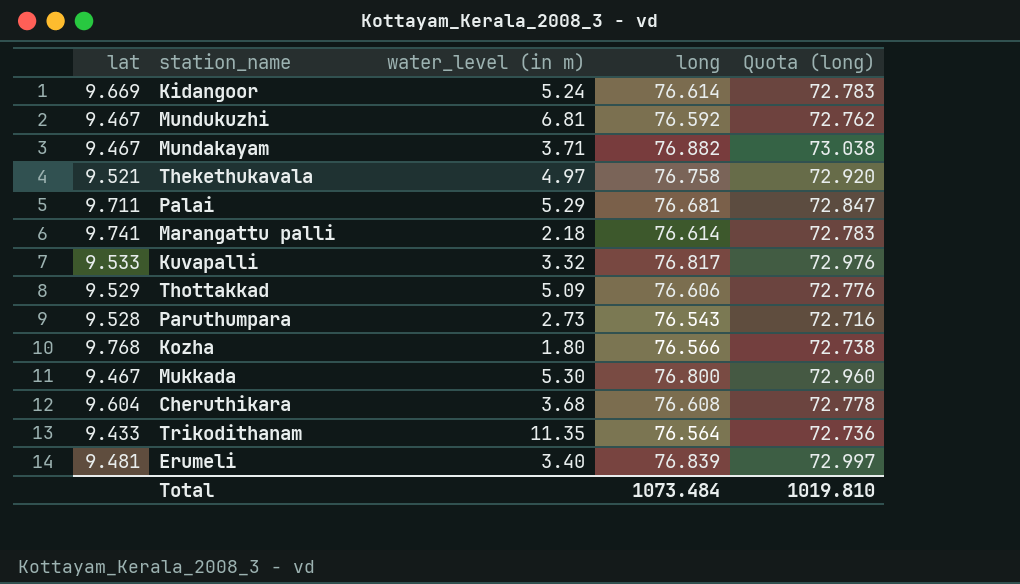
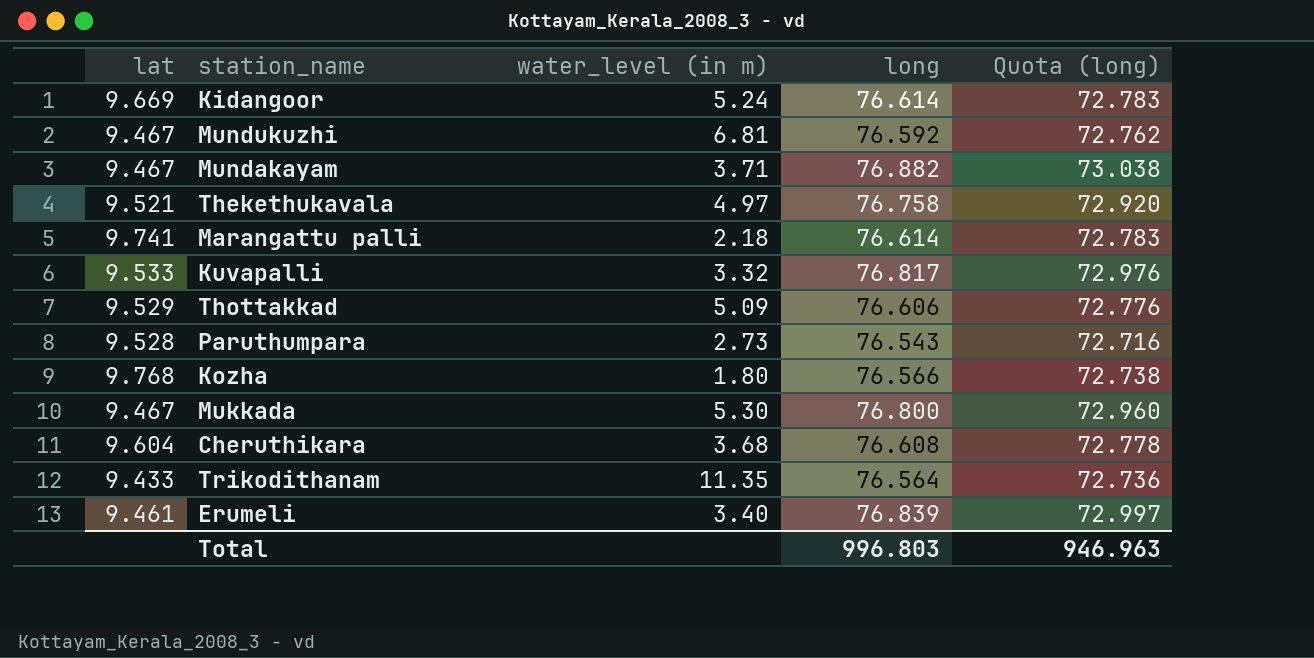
row Palai: 9.711 | 5.29 | 76.681 | 72.847 -> none
Erumeli | lat: 9.481 -> 9.461
Total | long: 1073.484 -> 996.803
Total | Quota (long): 1019.810 -> 946.963

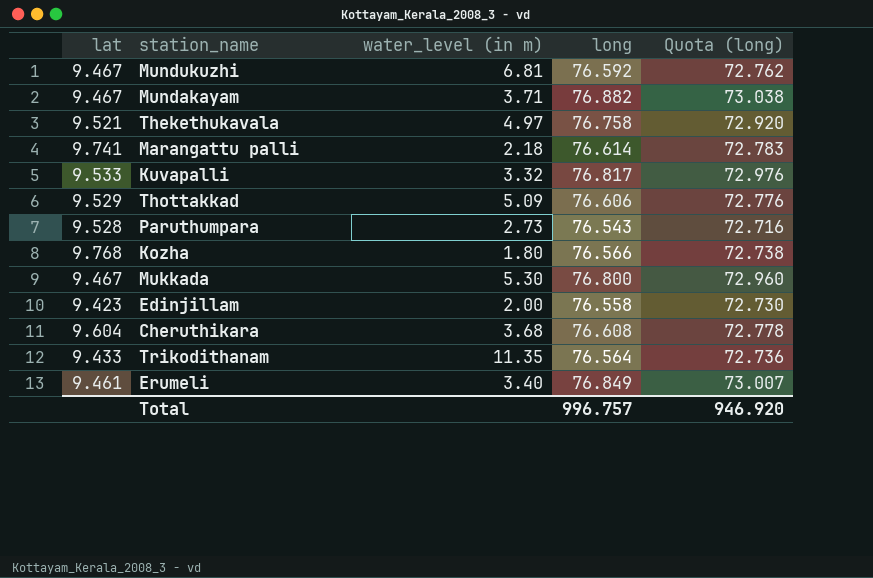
row Kidangoor: 9.669 | 5.24 | 76.614 | 72.783 -> none
row Edinjillam: none -> 9.423 | 2.00 | 76.558 | 72.730
Erumeli | long: 76.839 -> 76.849
Erumeli | Quota (long): 72.997 -> 73.007
Total | long: 996.803 -> 996.757
Total | Quota (long): 946.963 -> 946.920

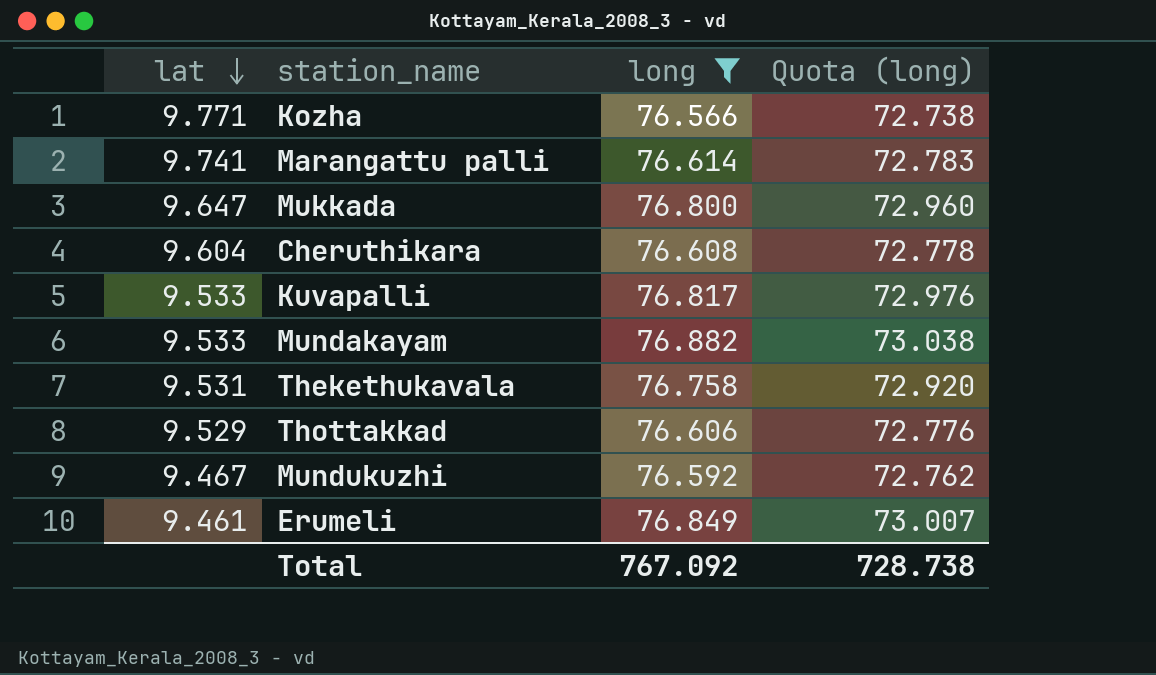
filter: none -> long >= 76.566
row order: none -> lat descending
column water_level (in m) | position: 3 -> none
Kozha | lat: 9.768 -> 9.771
Mukkada | lat: 9.467 -> 9.647
Mundakayam | lat: 9.467 -> 9.533
Thekethukavala | lat: 9.521 -> 9.531
Total | long: 996.757 -> 767.092
Total | Quota (long): 946.920 -> 728.738

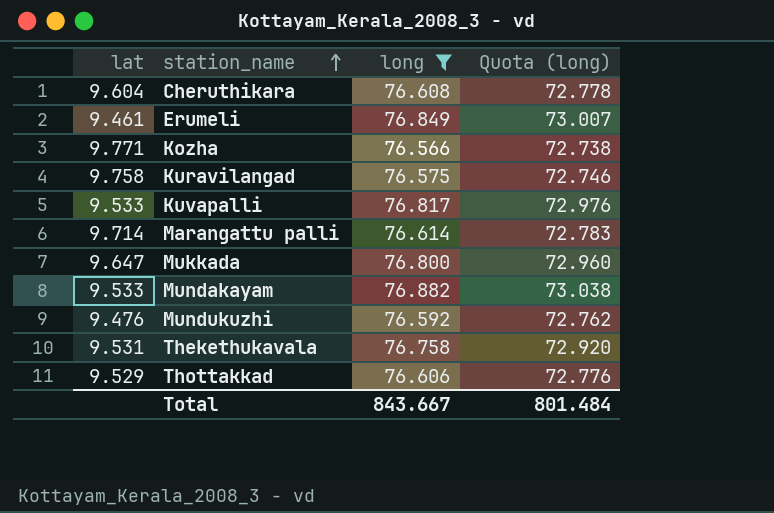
row order: lat descending -> station_name ascending
row Kuravilangad: none -> 9.758 | 76.575 | 72.746
Marangattu palli | lat: 9.741 -> 9.714
Mundukuzhi | lat: 9.467 -> 9.476
Total | long: 767.092 -> 843.667
Total | Quota (long): 728.738 -> 801.484

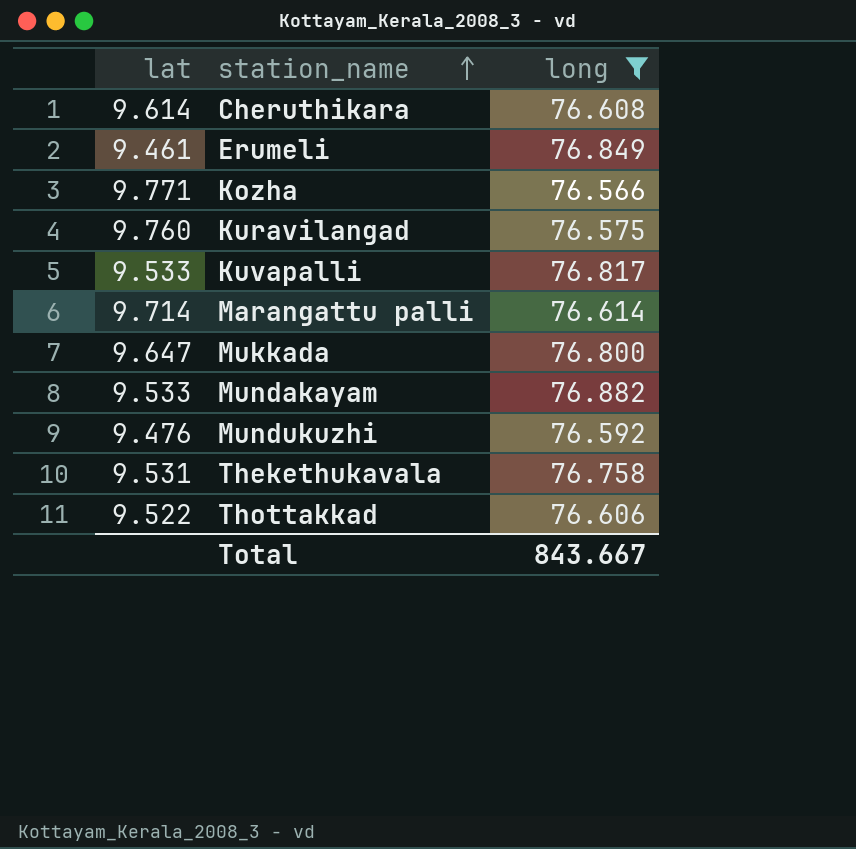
column Quota (long) | formula: [long] * 0.95 -> none
Cheruthikara | lat: 9.604 -> 9.614
Kuravilangad | lat: 9.758 -> 9.760
Thottakkad | lat: 9.529 -> 9.522

